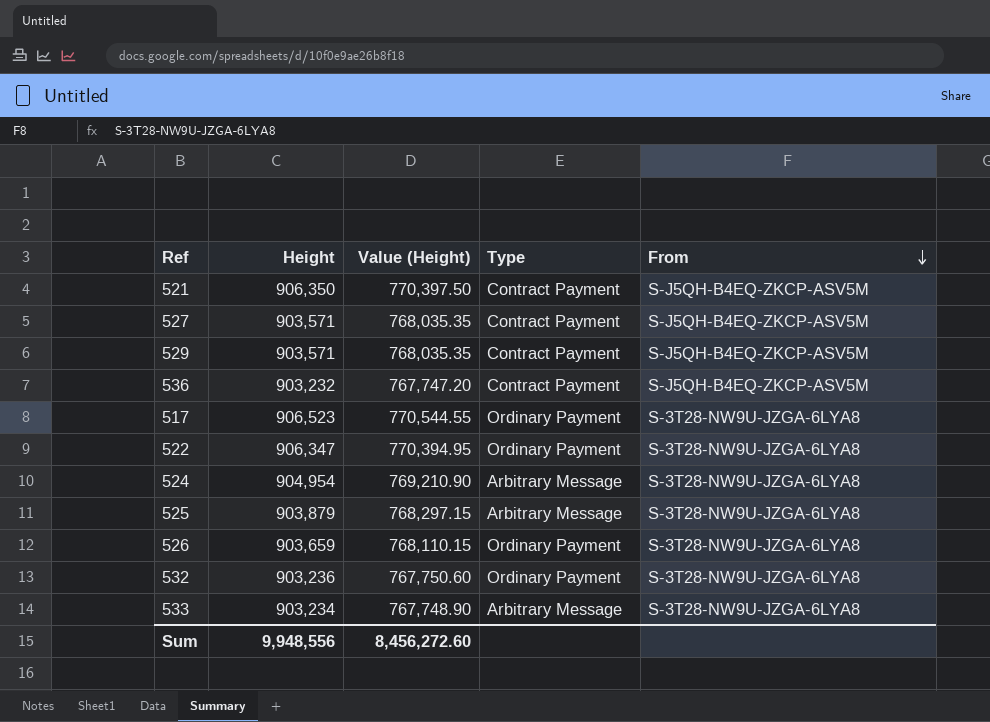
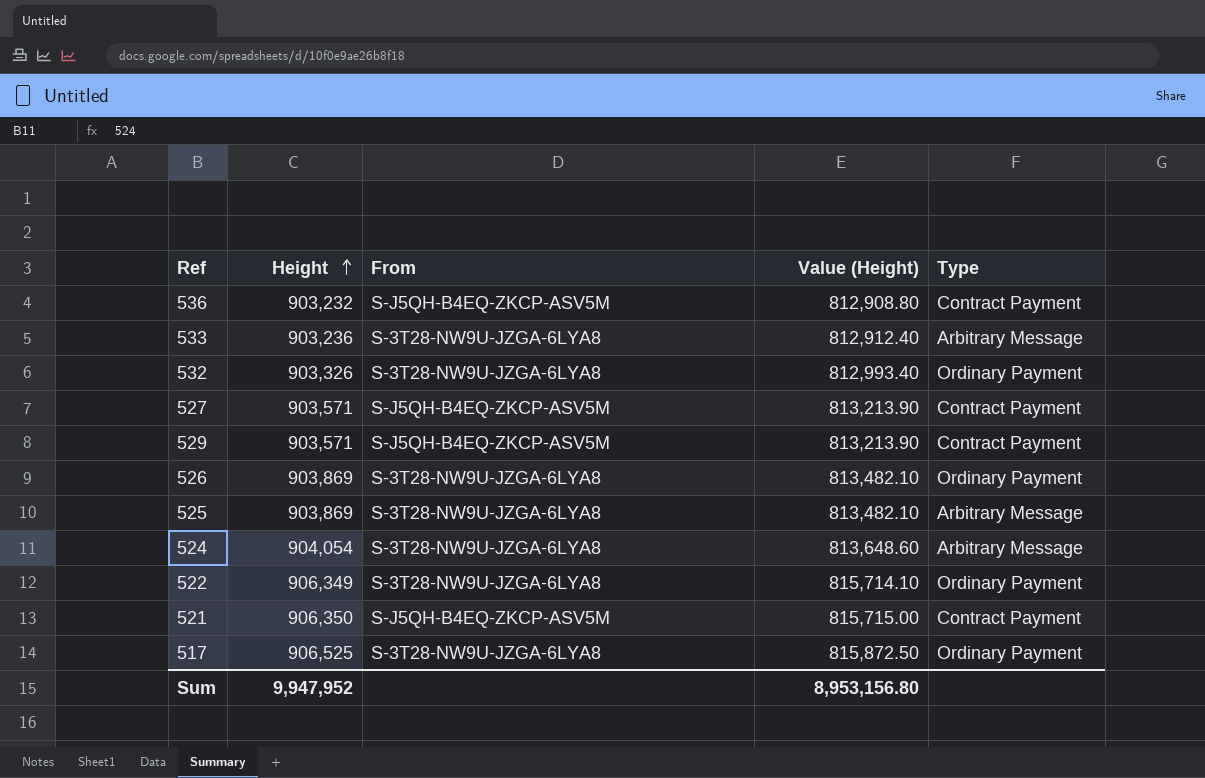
row order: From descending -> Height ascending
column From | position: 5 -> 3
column Value (Height) | formula: [Height] * 0.85 -> [Height] * 0.9
533 | Height: 903,234 -> 903,236
532 | Height: 903,236 -> 903,326
526 | Height: 903,659 -> 903,869
525 | Height: 903,879 -> 903,869
524 | Height: 904,954 -> 904,054
522 | Height: 906,347 -> 906,349
517 | Height: 906,523 -> 906,525
Sum | Height: 9,948,556 -> 9,947,952
Sum | Value (Height): 8,456,272.60 -> 8,953,156.80

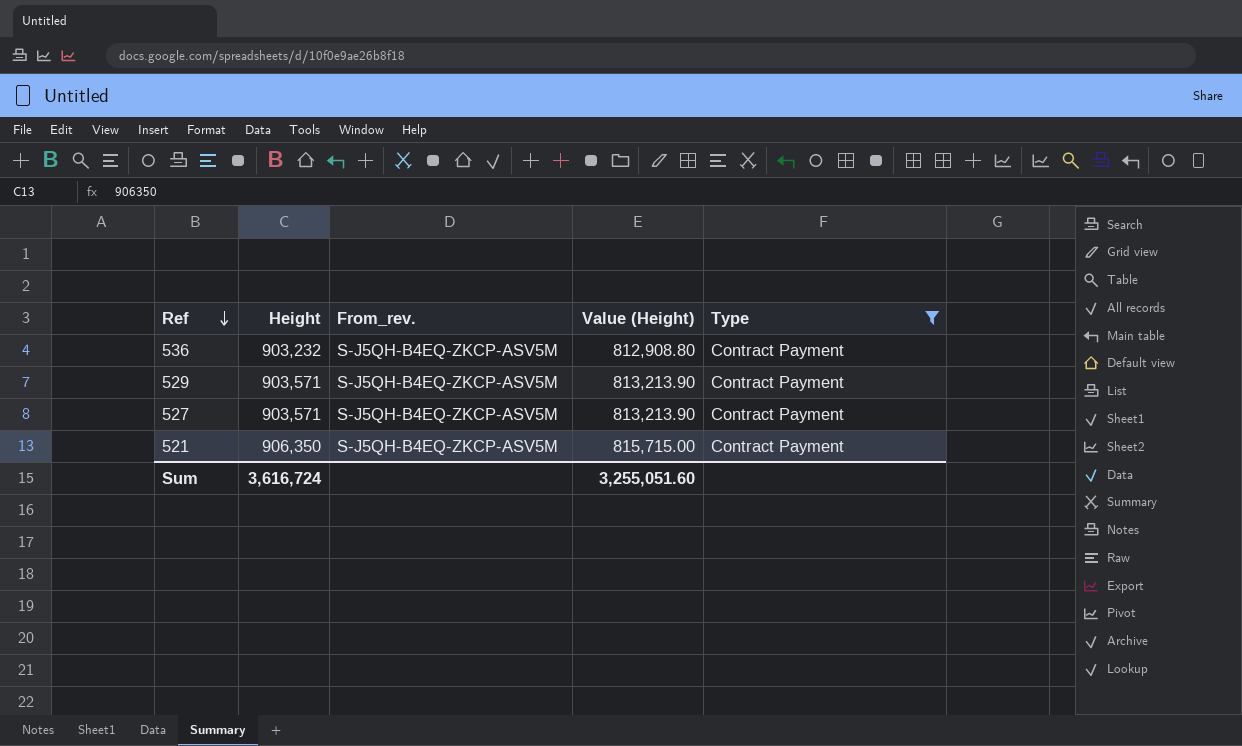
filter: none -> Type = Contract Payment
row order: Height ascending -> Ref descending
column name: From -> From_rev.
Sum | Height: 9,947,952 -> 3,616,724
Sum | Value (Height): 8,953,156.80 -> 3,255,051.60

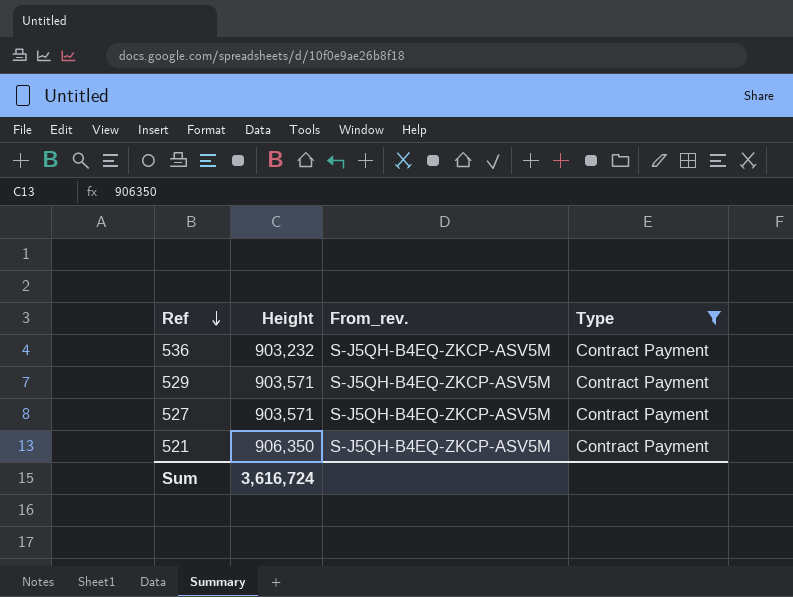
column Value (Height) | formula: [Height] * 0.9 -> none

